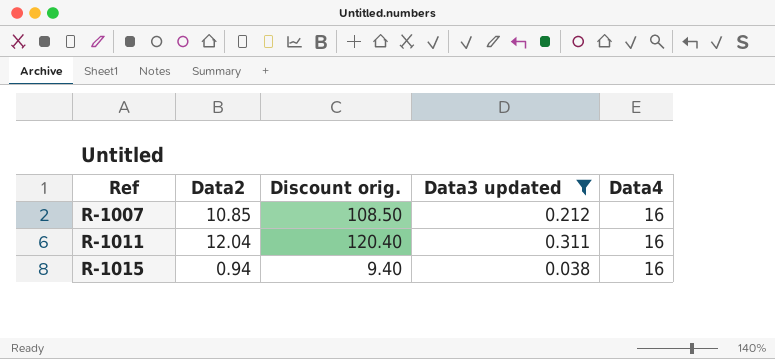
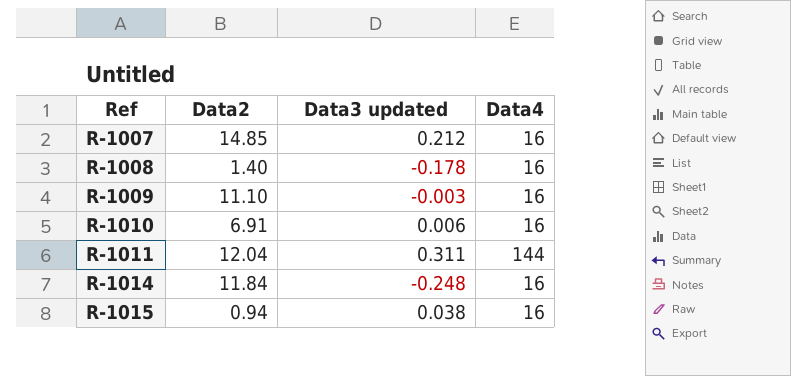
filter: Data3 updated >= 0.038 -> none
column Discount orig. | formula: [Data2] * 10 -> none
R-1007 | Data2: 10.85 -> 14.85
R-1011 | Data4: 16 -> 144

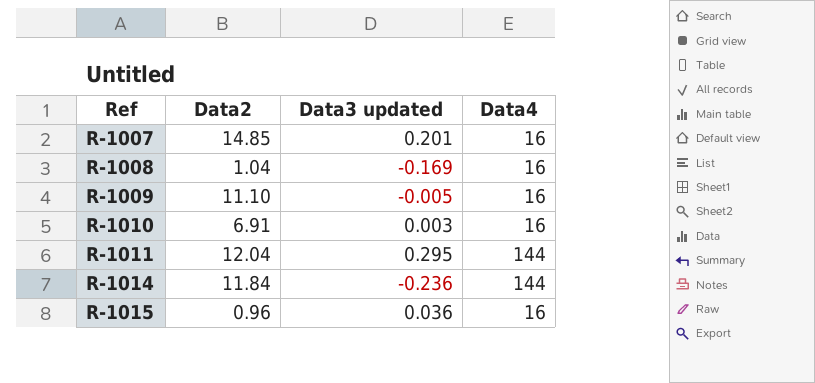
R-1007 | Data3 updated: 0.212 -> 0.201
R-1008 | Data2: 1.40 -> 1.04
R-1008 | Data3 updated: -0.178 -> -0.169
R-1009 | Data3 updated: -0.003 -> -0.005
R-1010 | Data3 updated: 0.006 -> 0.003
R-1011 | Data3 updated: 0.311 -> 0.295
R-1014 | Data3 updated: -0.248 -> -0.236
R-1014 | Data4: 16 -> 144
R-1015 | Data2: 0.94 -> 0.96
R-1015 | Data3 updated: 0.038 -> 0.036

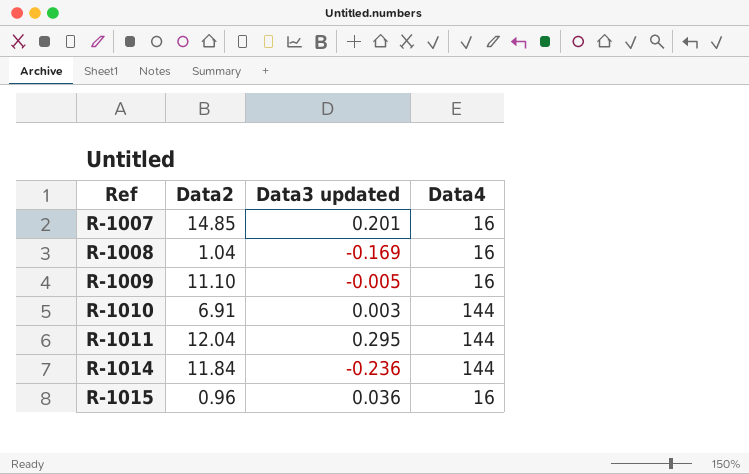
R-1010 | Data4: 16 -> 144

